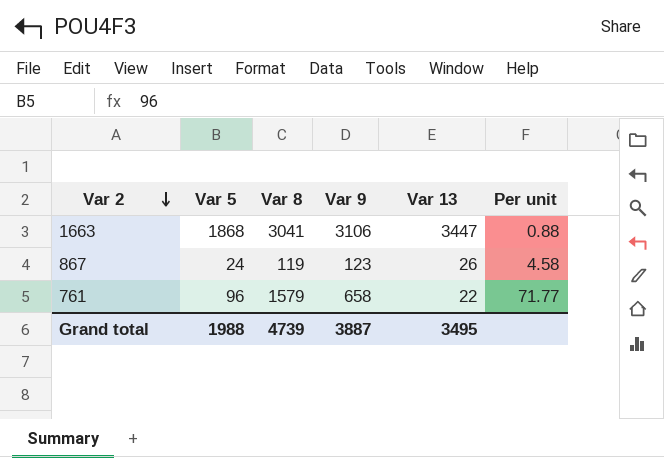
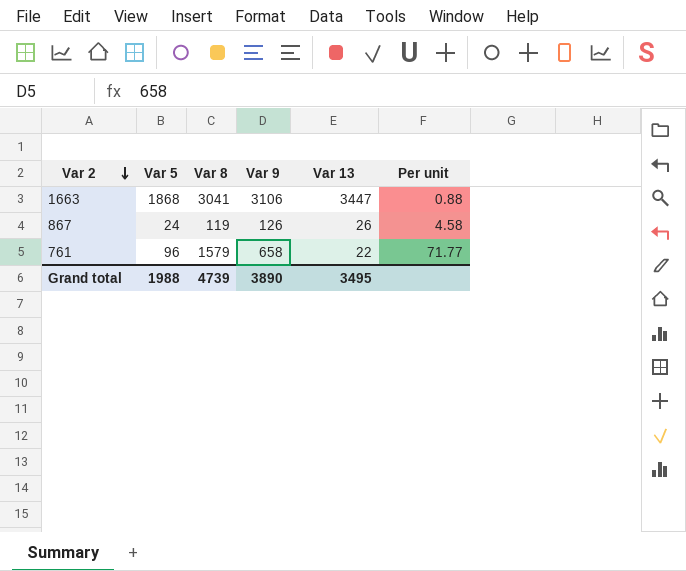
867 | Var 9: 123 -> 126
Grand total | Var 9: 3887 -> 3890

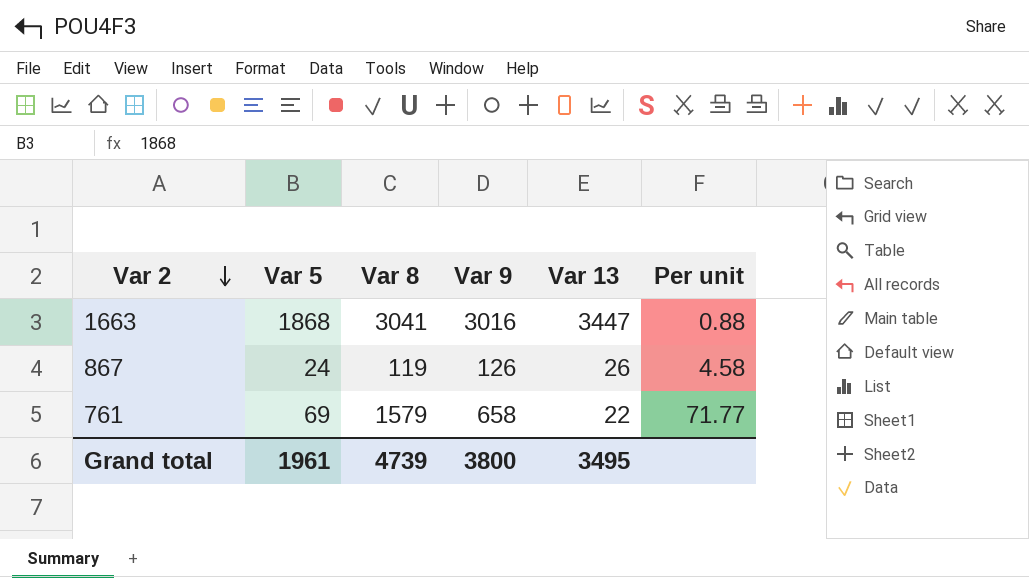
1663 | Var 9: 3106 -> 3016
761 | Var 5: 96 -> 69
Grand total | Var 5: 1988 -> 1961
Grand total | Var 9: 3890 -> 3800

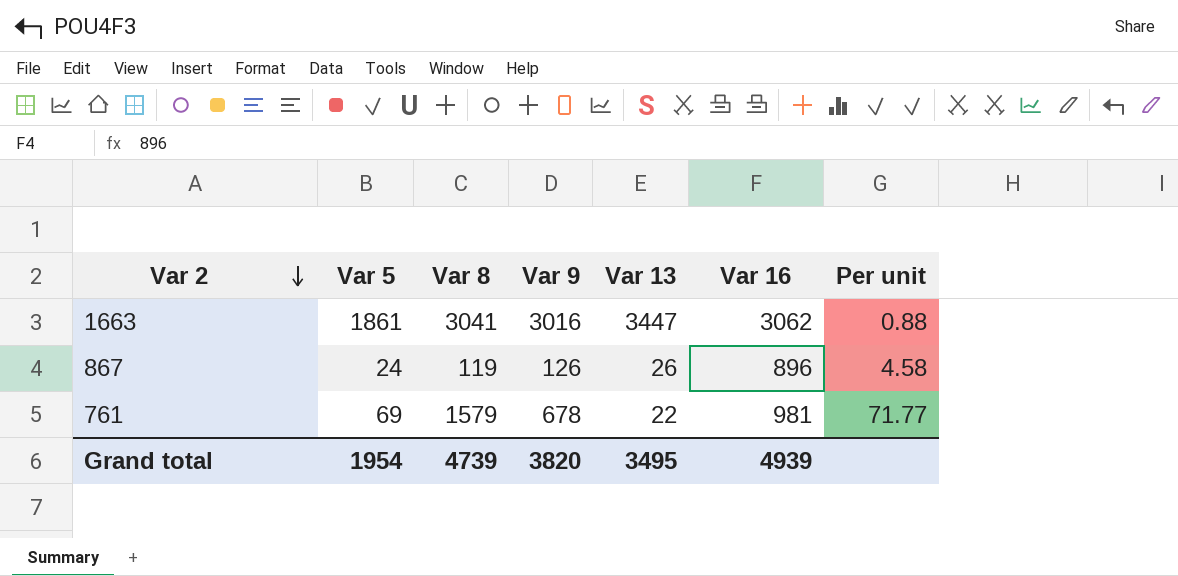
column Var 16 | position: none -> 6
1663 | Var 5: 1868 -> 1861
761 | Var 9: 658 -> 678
Grand total | Var 5: 1961 -> 1954
Grand total | Var 9: 3800 -> 3820

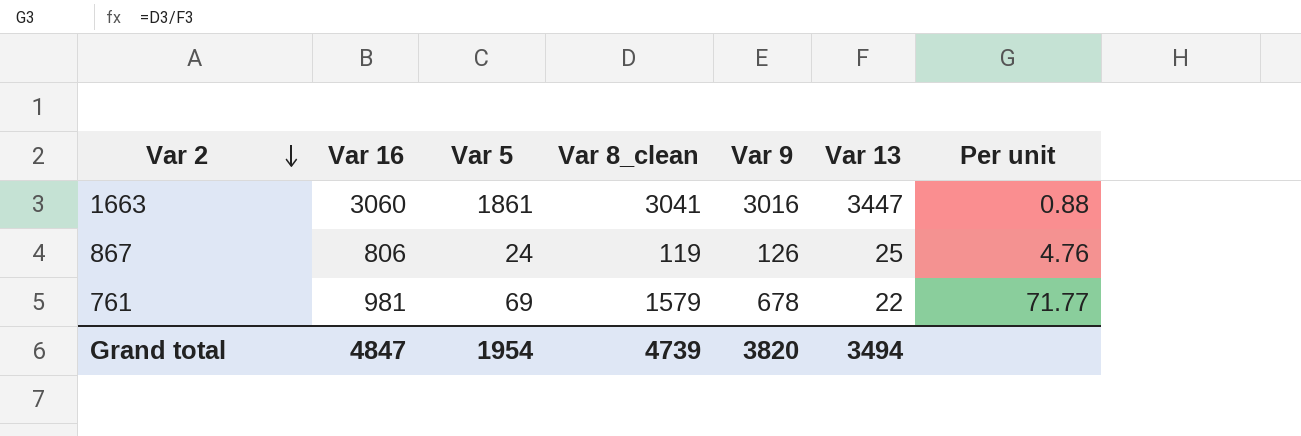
column Var 16 | position: 6 -> 2
column name: Var 8 -> Var 8_clean
1663 | Var 16: 3062 -> 3060
867 | Var 16: 896 -> 806
867 | Var 13: 26 -> 25
867 | Per unit: 4.58 -> 4.76
Grand total | Var 16: 4939 -> 4847
Grand total | Var 13: 3495 -> 3494

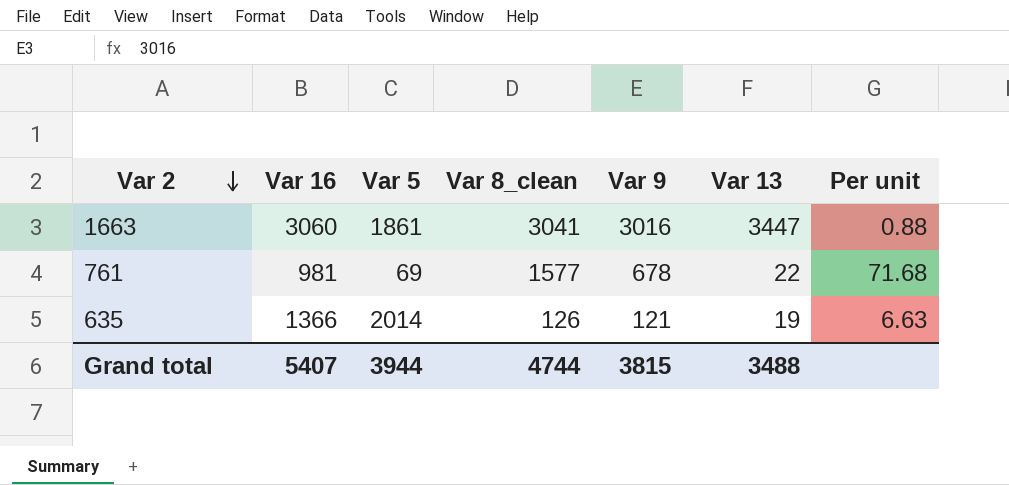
row 867: 806 | 24 | 119 | 126 | 25 | 4.76 -> none
761 | Var 8_clean: 1579 -> 1577
761 | Per unit: 71.77 -> 71.68
row 635: none -> 1366 | 2014 | 126 | 121 | 19 | 6.63
Grand total | Var 16: 4847 -> 5407
Grand total | Var 5: 1954 -> 3944
Grand total | Var 8_clean: 4739 -> 4744
Grand total | Var 9: 3820 -> 3815
Grand total | Var 13: 3494 -> 3488

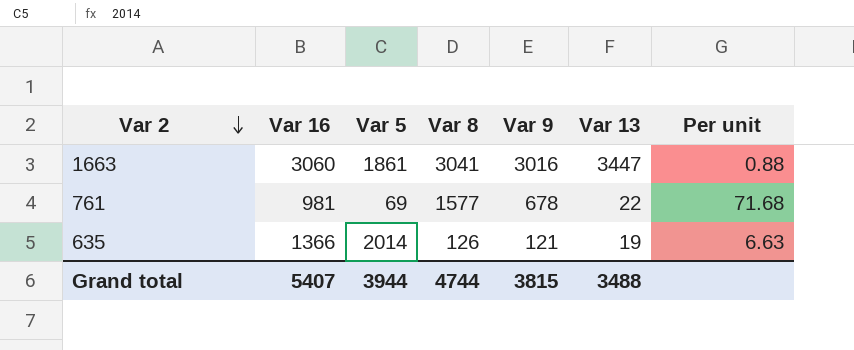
column name: Var 8_clean -> Var 8

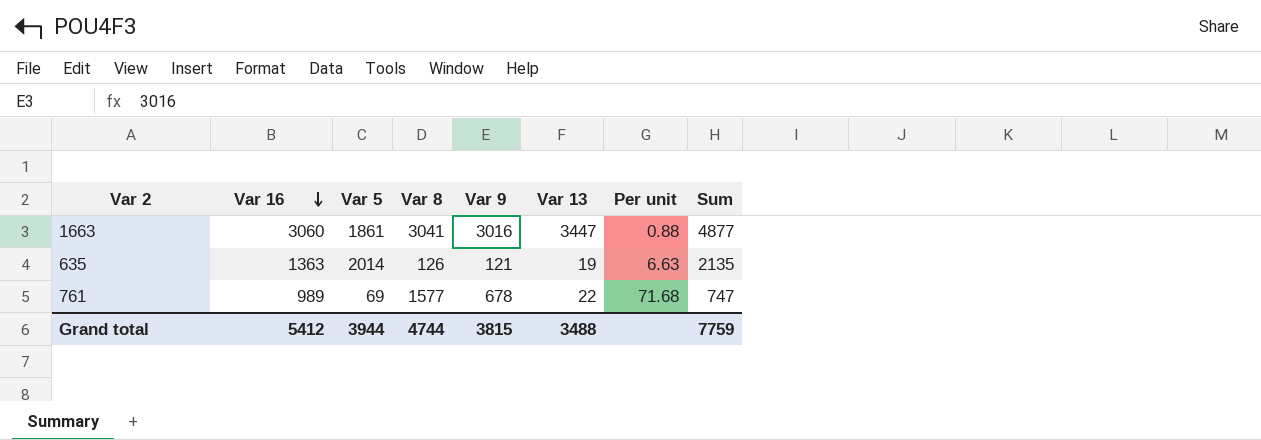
row order: Var 2 descending -> Var 16 descending
column Sum | formula: none -> [Var 5] + [Var 9]
635 | Var 16: 1366 -> 1363
761 | Var 16: 981 -> 989
Grand total | Var 16: 5407 -> 5412

